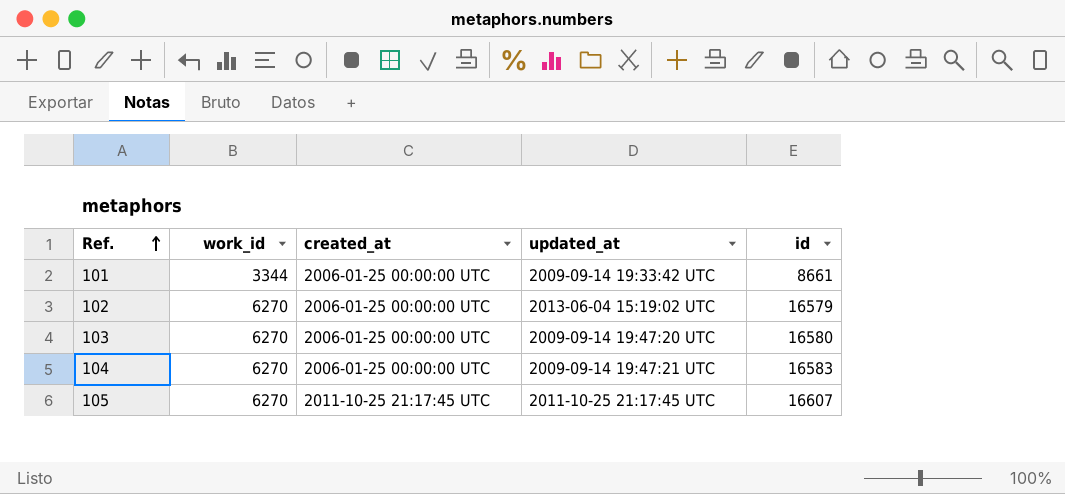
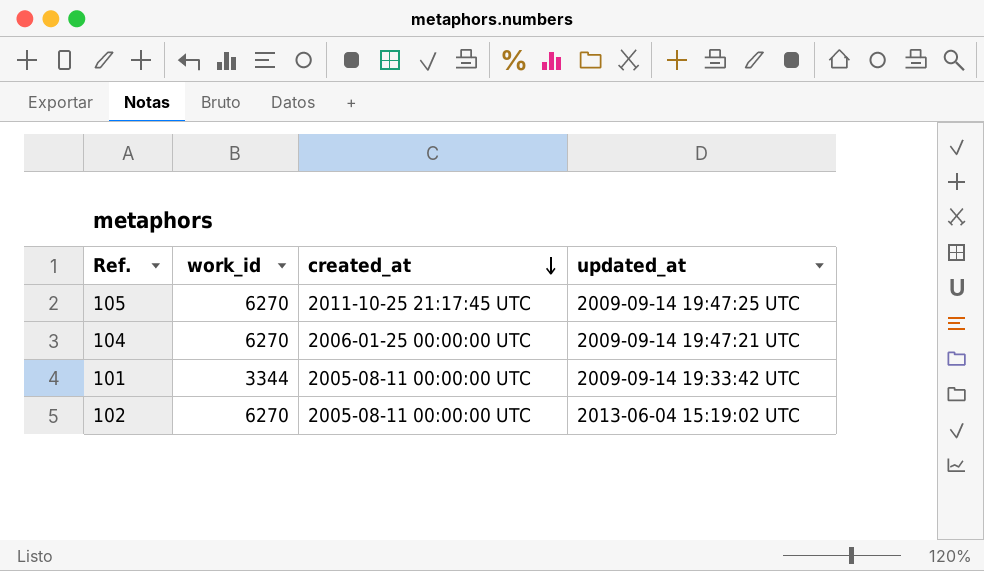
row order: Ref. ascending -> created_at descending
column id | position: 5 -> none
row 103: 6270 | 2006-01-25 00:00:00 UTC | 2009-09-14 19:47:20 UTC | 16580 -> none
105 | updated_at: 2011-10-25 21:17:45 UTC -> 2009-09-14 19:47:25 UTC
101 | created_at: 2006-01-25 00:00:00 UTC -> 2005-08-11 00:00:00 UTC
102 | created_at: 2006-01-25 00:00:00 UTC -> 2005-08-11 00:00:00 UTC

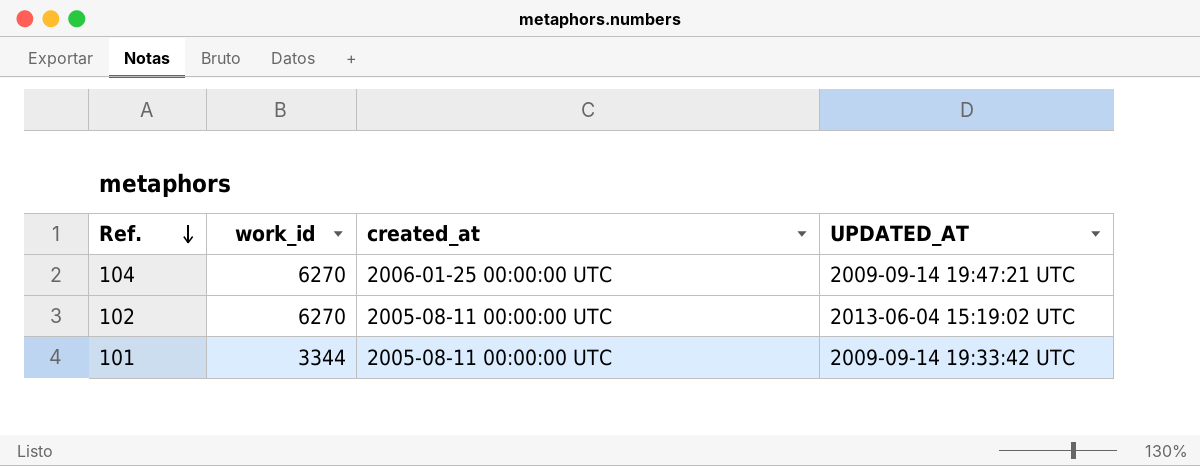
row order: created_at descending -> Ref. descending
column name: updated_at -> UPDATED_AT
row 105: 6270 | 2011-10-25 21:17:45 UTC | 2009-09-14 19:47:25 UTC -> none

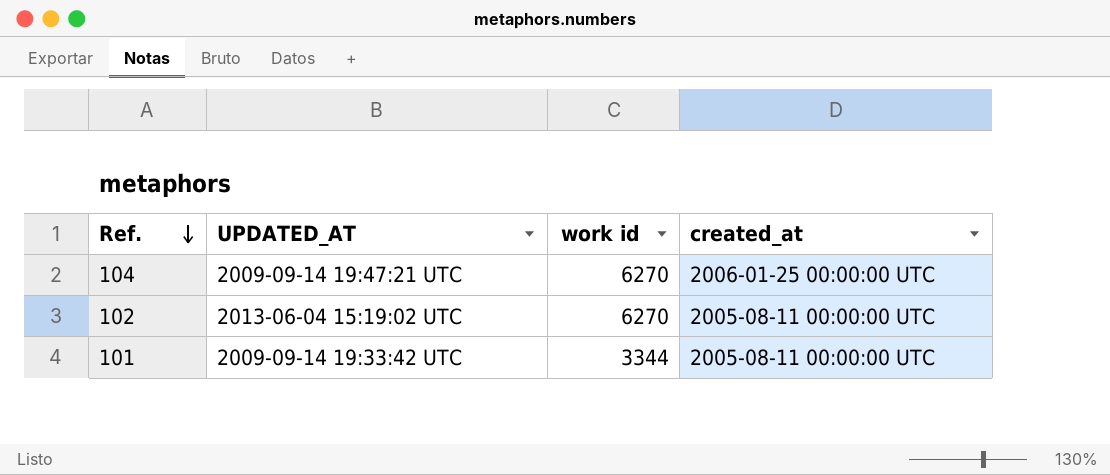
column UPDATED_AT | position: 4 -> 2
column name: work_id -> work id

